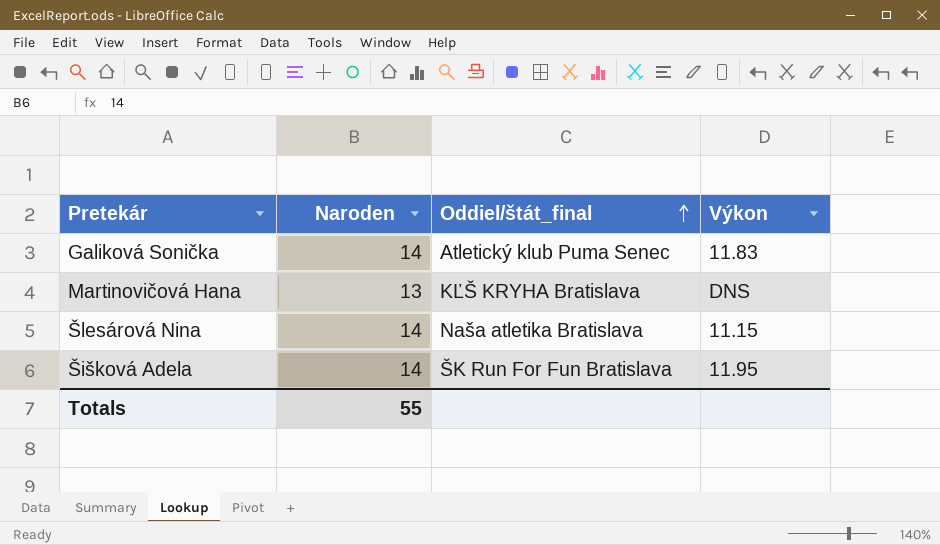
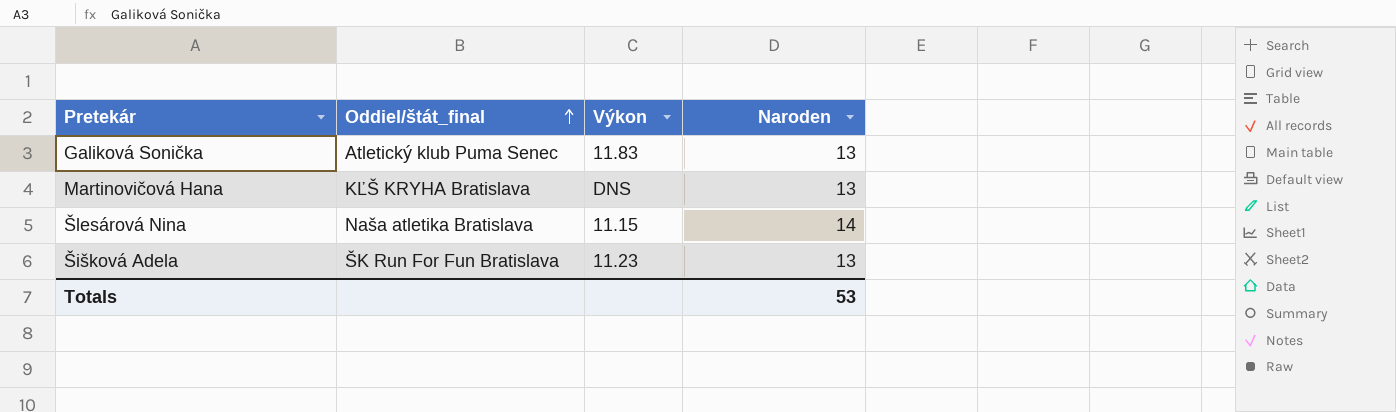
column Naroden | position: 2 -> 4
Galiková Sonička | Naroden: 14 -> 13
Šišková Adela | Výkon: 11.95 -> 11.23
Šišková Adela | Naroden: 14 -> 13
Totals | Naroden: 55 -> 53

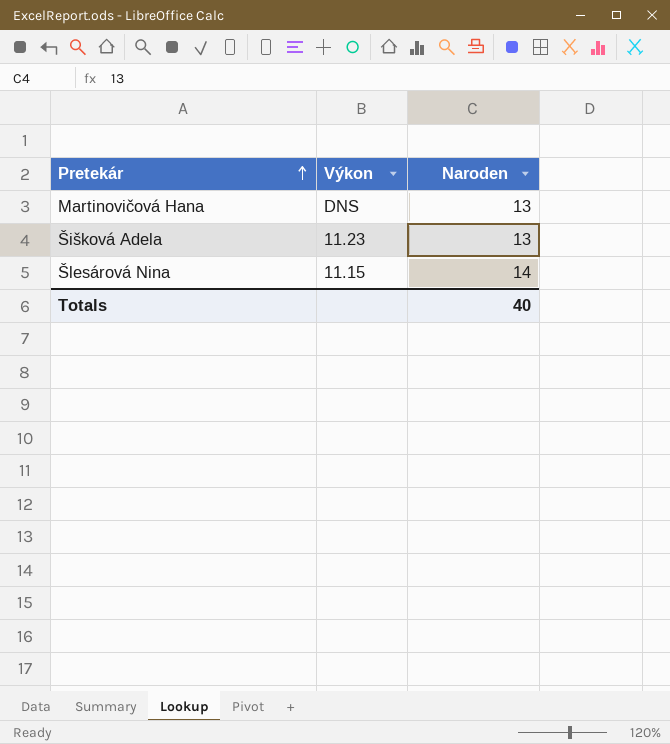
row order: Oddiel/štát_final ascending -> Pretekár ascending
column Oddiel/štát_final | position: 2 -> none
row Galiková Sonička: Atletický klub Puma Senec | 11.83 | 13 -> none
Totals | Naroden: 53 -> 40

